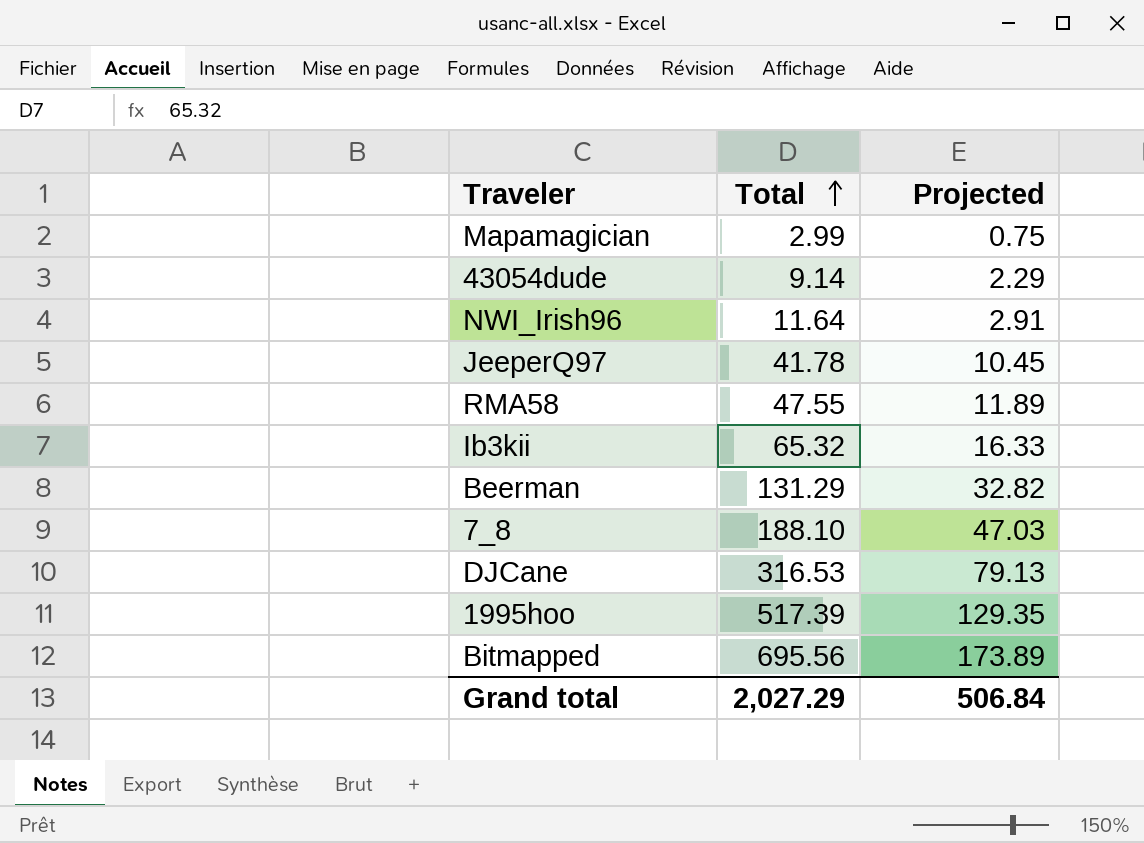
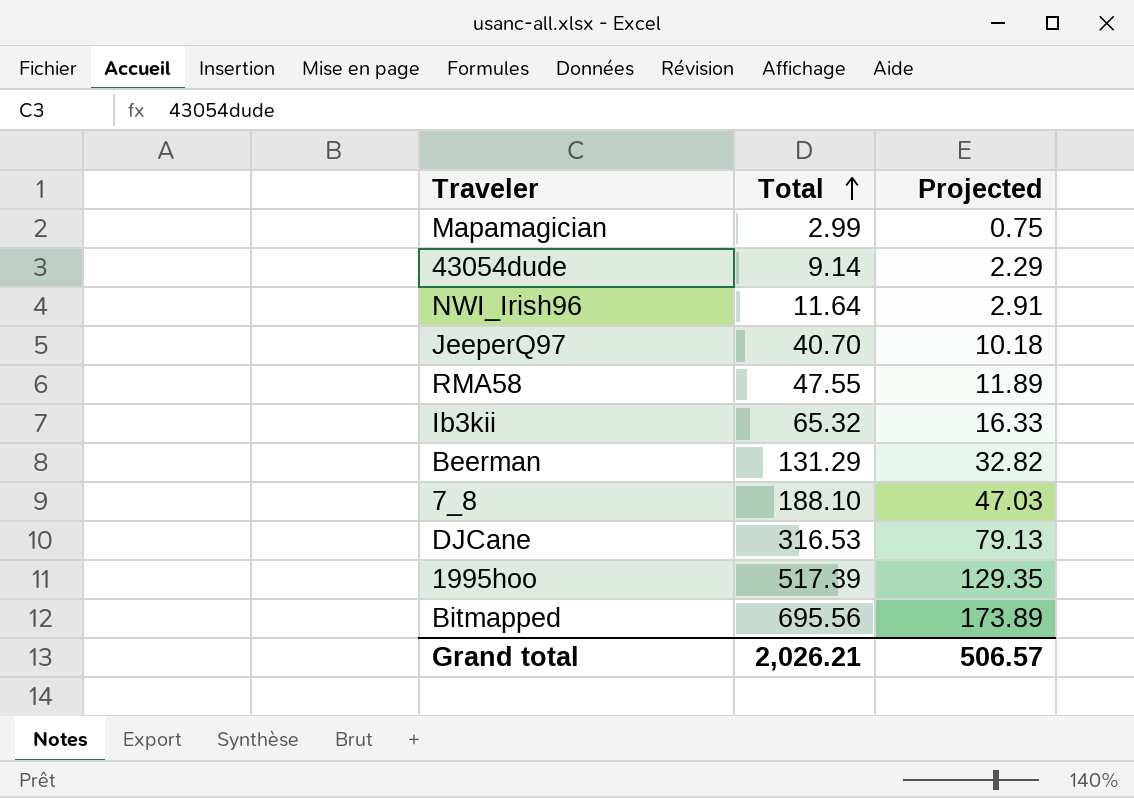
JeeperQ97 | Total: 41.78 -> 40.70
JeeperQ97 | Projected: 10.45 -> 10.18
Grand total | Total: 2,027.29 -> 2,026.21
Grand total | Projected: 506.84 -> 506.57

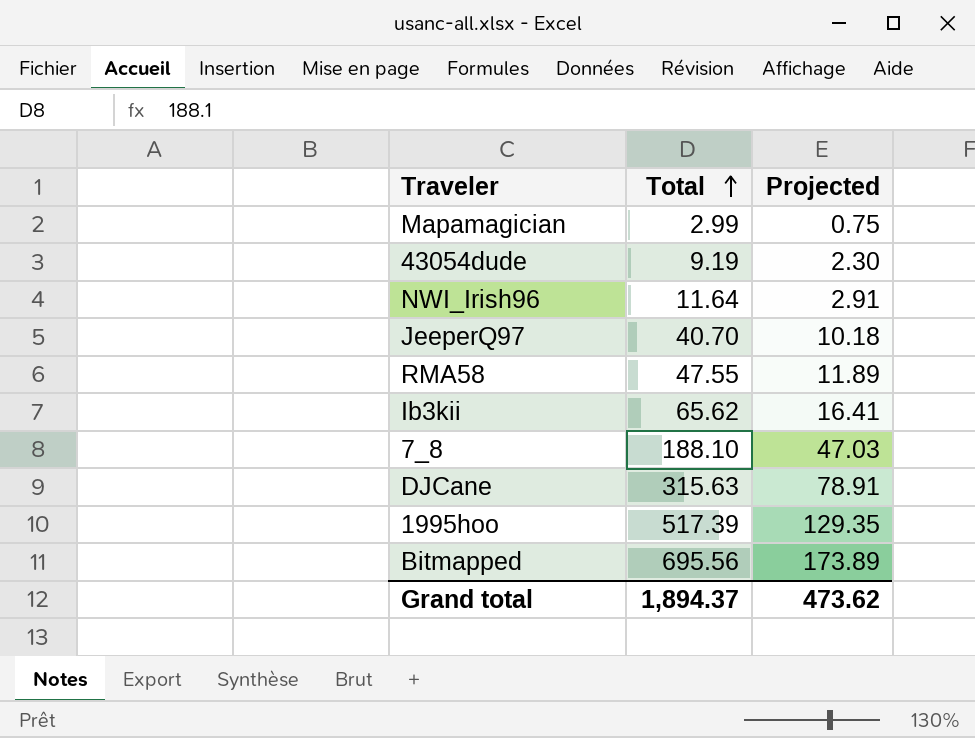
row Beerman: 131.29 | 32.82 -> none
43054dude | Total: 9.14 -> 9.19
43054dude | Projected: 2.29 -> 2.30
Ib3kii | Total: 65.32 -> 65.62
Ib3kii | Projected: 16.33 -> 16.41
DJCane | Total: 316.53 -> 315.63
DJCane | Projected: 79.13 -> 78.91
Grand total | Total: 2,026.21 -> 1,894.37
Grand total | Projected: 506.57 -> 473.62

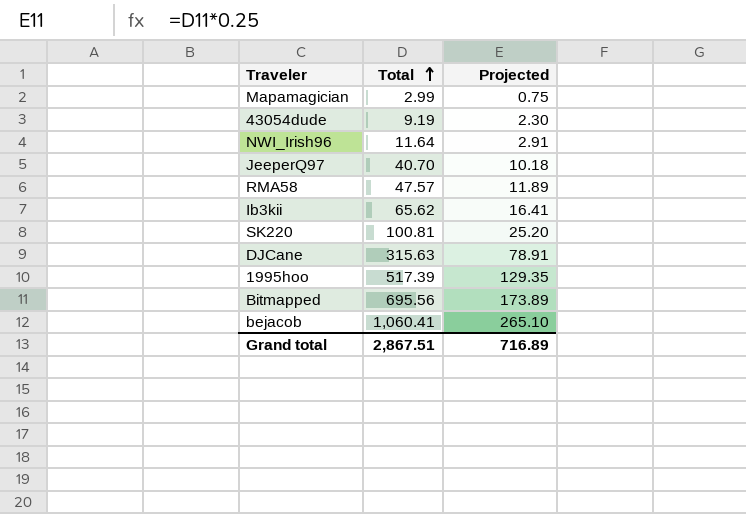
row 7_8: 188.10 | 47.03 -> none
RMA58 | Total: 47.55 -> 47.57
row SK220: none -> 100.81 | 25.20
row bejacob: none -> 1,060.41 | 265.10
Grand total | Total: 1,894.37 -> 2,867.51
Grand total | Projected: 473.62 -> 716.89

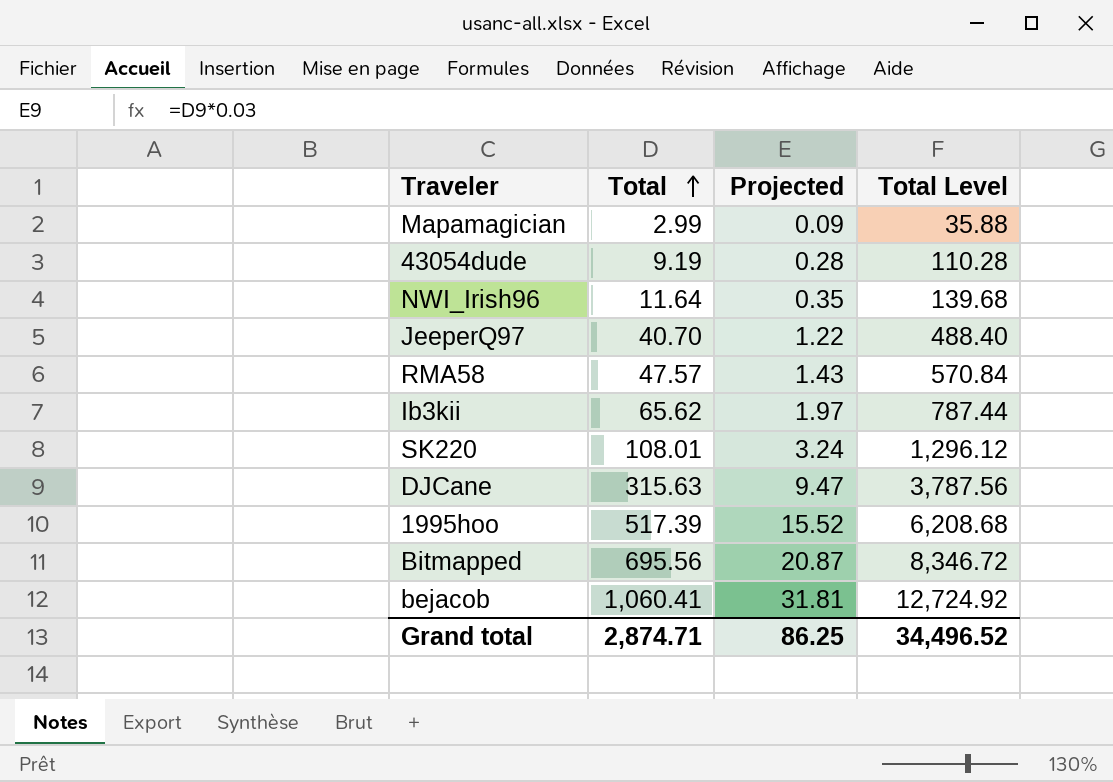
column Projected | formula: [Total] * 0.25 -> [Total] * 0.03
column Total Level | formula: none -> [Total] * 12
SK220 | Total: 100.81 -> 108.01
Grand total | Total: 2,867.51 -> 2,874.71
Grand total | Projected: 716.89 -> 86.25

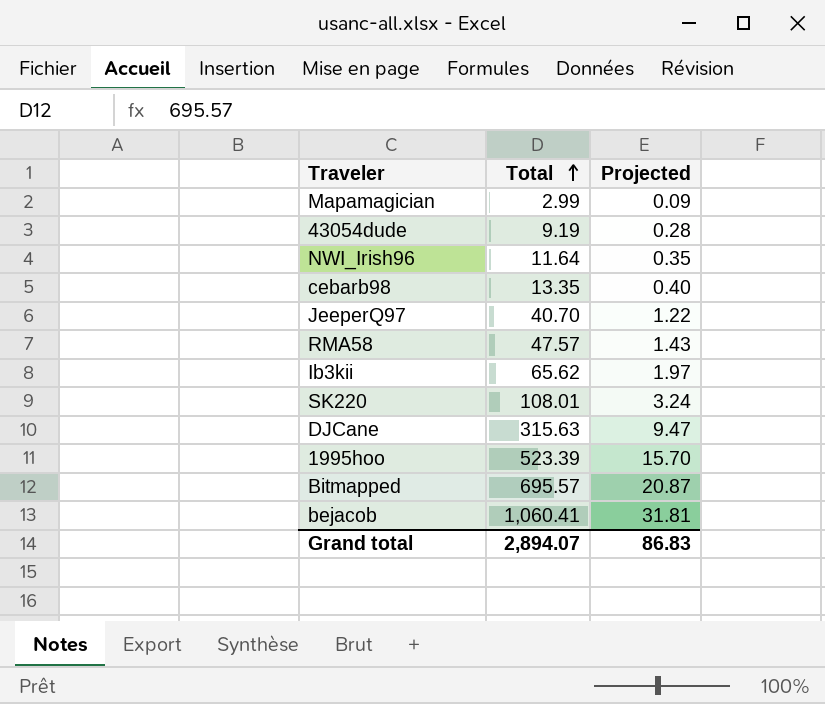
column Total Level | formula: [Total] * 12 -> none
row cebarb98: none -> 13.35 | 0.40
1995hoo | Total: 517.39 -> 523.39
1995hoo | Projected: 15.52 -> 15.70
Bitmapped | Total: 695.56 -> 695.57
Grand total | Total: 2,874.71 -> 2,894.07
Grand total | Projected: 86.25 -> 86.83

